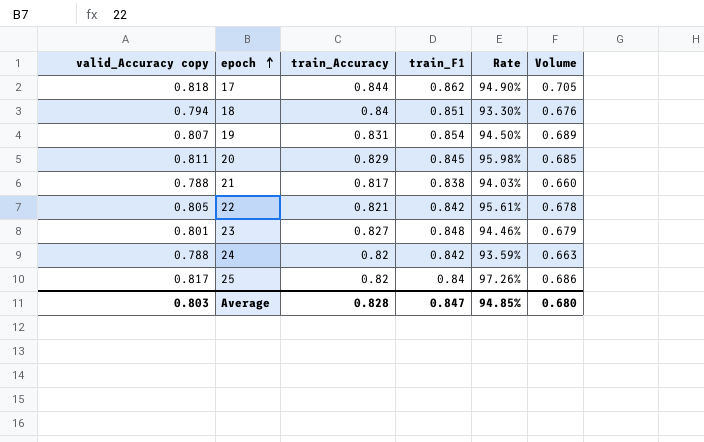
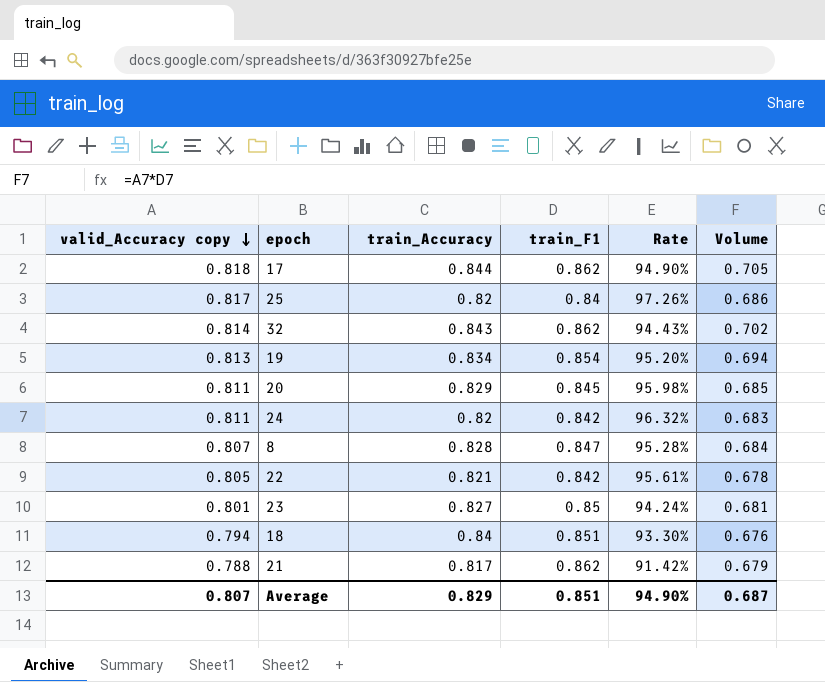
row order: epoch ascending -> valid_Accuracy copy descending
row 32: none -> 0.814 | 0.843 | 0.862 | 94.43% | 0.702
19 | valid_Accuracy copy: 0.807 -> 0.813
19 | train_Accuracy: 0.831 -> 0.834
19 | Rate: 94.50% -> 95.20%
19 | Volume: 0.689 -> 0.694
24 | valid_Accuracy copy: 0.788 -> 0.811
24 | Rate: 93.59% -> 96.32%
24 | Volume: 0.663 -> 0.683
row 8: none -> 0.807 | 0.828 | 0.847 | 95.28% | 0.684
23 | train_F1: 0.848 -> 0.85
23 | Rate: 94.46% -> 94.24%
23 | Volume: 0.679 -> 0.681
21 | train_F1: 0.838 -> 0.862
21 | Rate: 94.03% -> 91.42%
21 | Volume: 0.660 -> 0.679
Average | valid_Accuracy copy: 0.803 -> 0.807
Average | train_Accuracy: 0.828 -> 0.829
Average | train_F1: 0.847 -> 0.851
Average | Rate: 94.85% -> 94.90%
Average | Volume: 0.680 -> 0.687

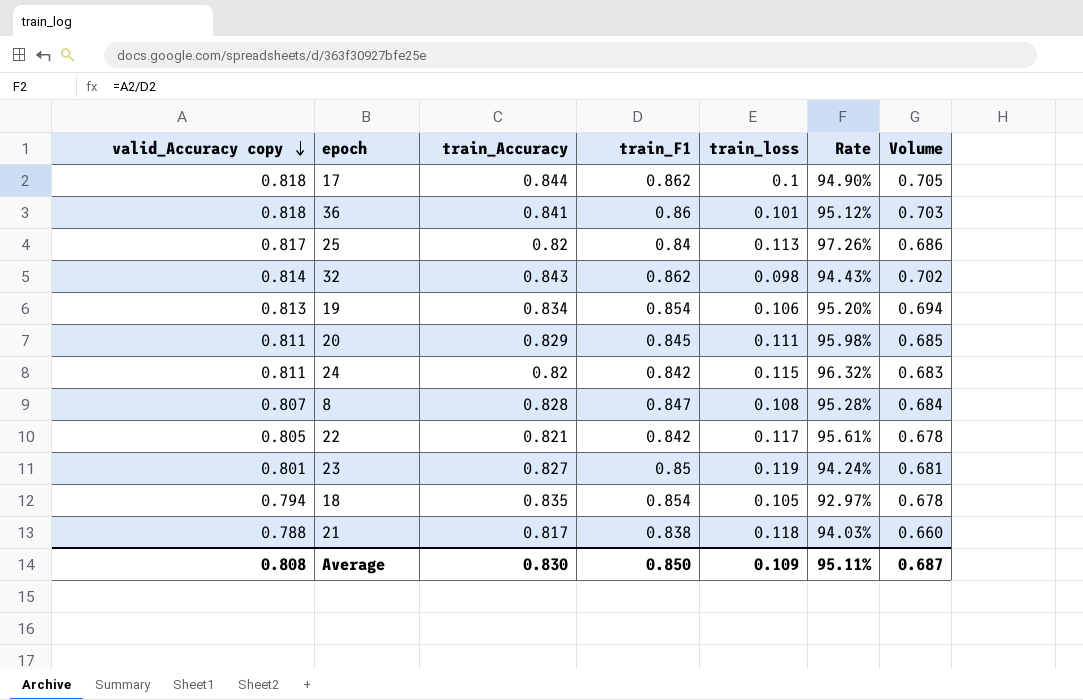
column train_loss | position: none -> 5
row 36: none -> 0.818 | 0.841 | 0.86 | 0.101 | 95.12% | 0.703
18 | train_Accuracy: 0.84 -> 0.835
18 | train_F1: 0.851 -> 0.854
18 | Rate: 93.30% -> 92.97%
18 | Volume: 0.676 -> 0.678
21 | train_F1: 0.862 -> 0.838
21 | Rate: 91.42% -> 94.03%
21 | Volume: 0.679 -> 0.660
Average | valid_Accuracy copy: 0.807 -> 0.808
Average | train_Accuracy: 0.829 -> 0.830
Average | train_F1: 0.851 -> 0.850
Average | Rate: 94.90% -> 95.11%

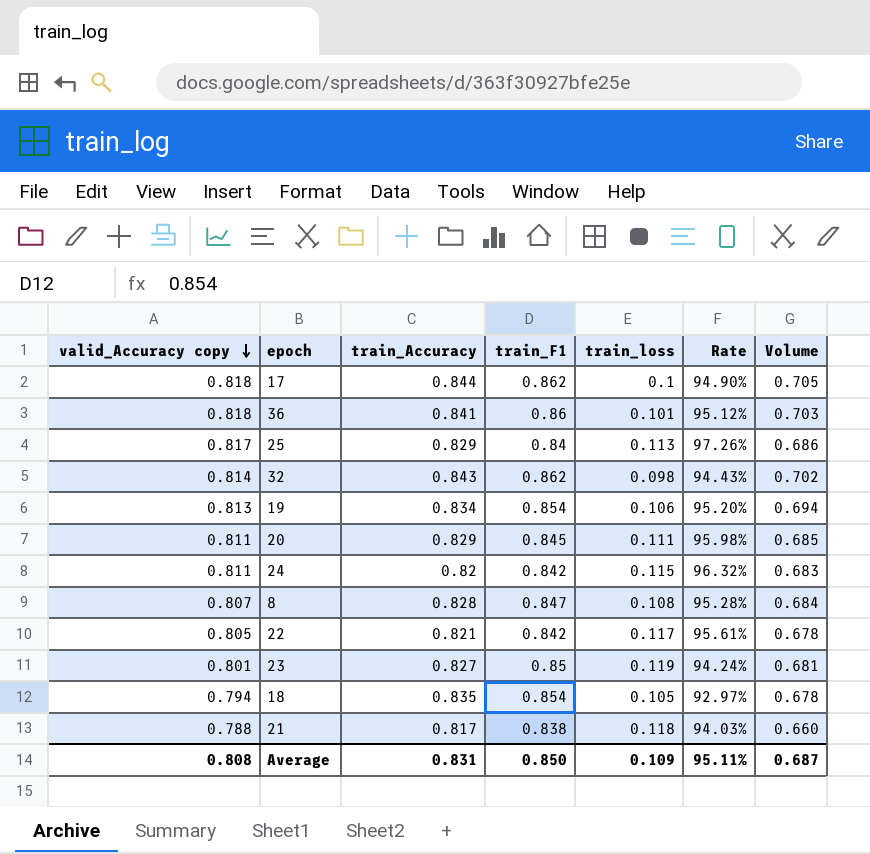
25 | train_Accuracy: 0.82 -> 0.829
Average | train_Accuracy: 0.830 -> 0.831

